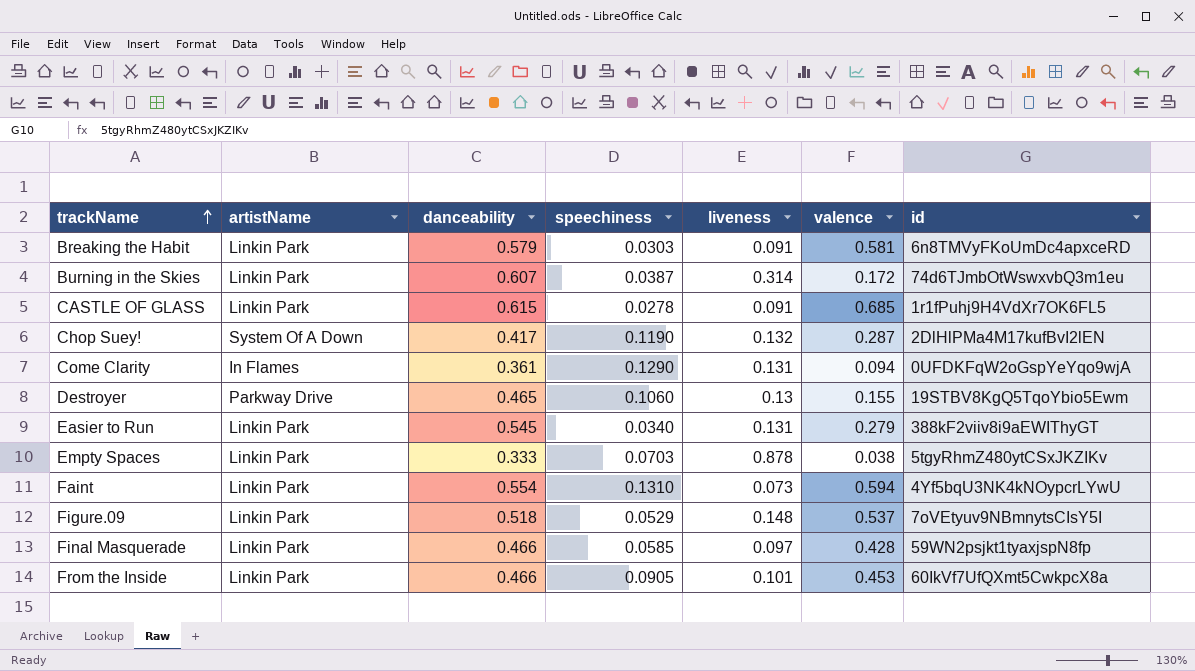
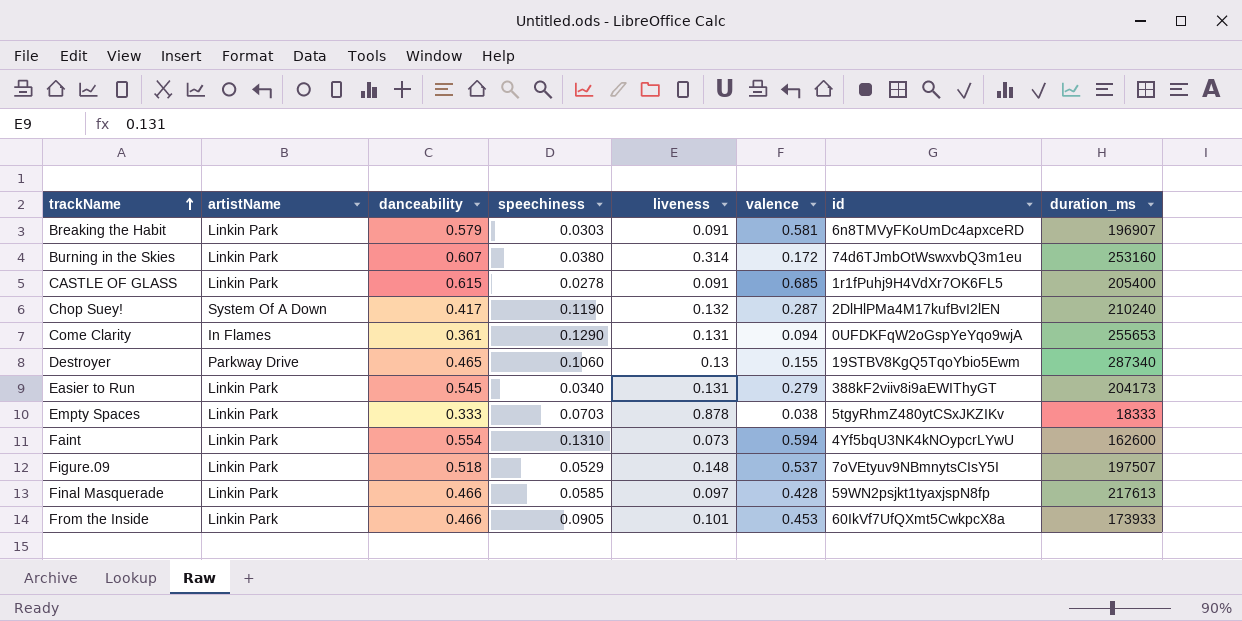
column duration_ms | position: none -> 8
Burning in the Skies | speechiness: 0.0387 -> 0.0380

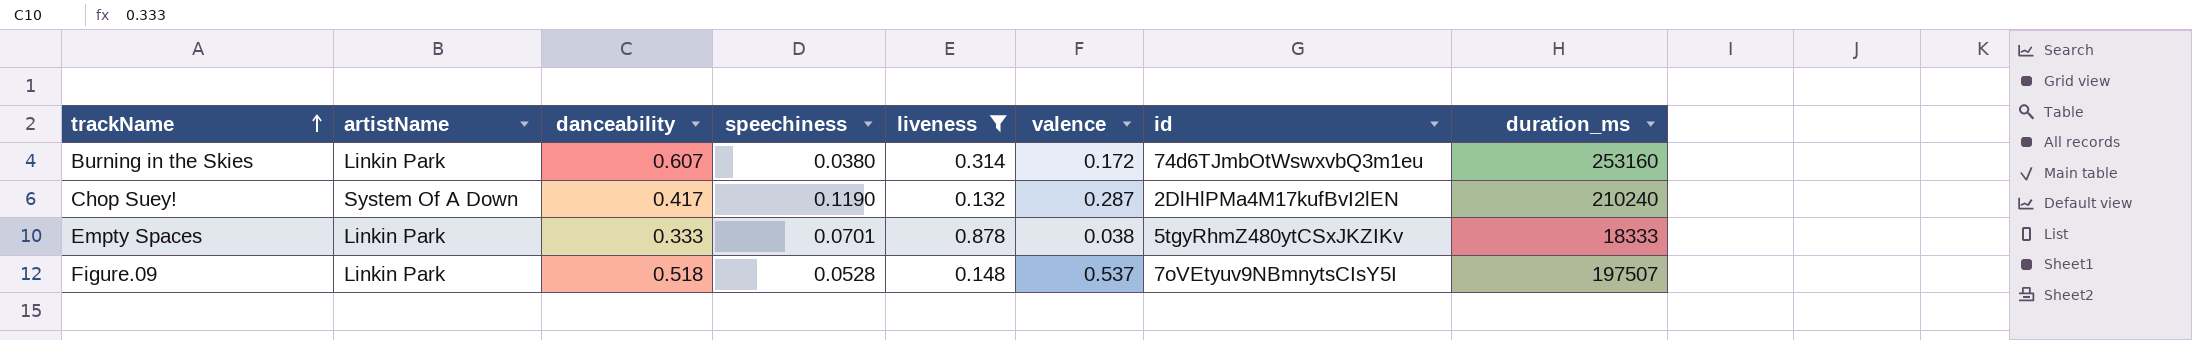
filter: none -> liveness >= 0.132
Empty Spaces | speechiness: 0.0703 -> 0.0701
Figure.09 | speechiness: 0.0529 -> 0.0528

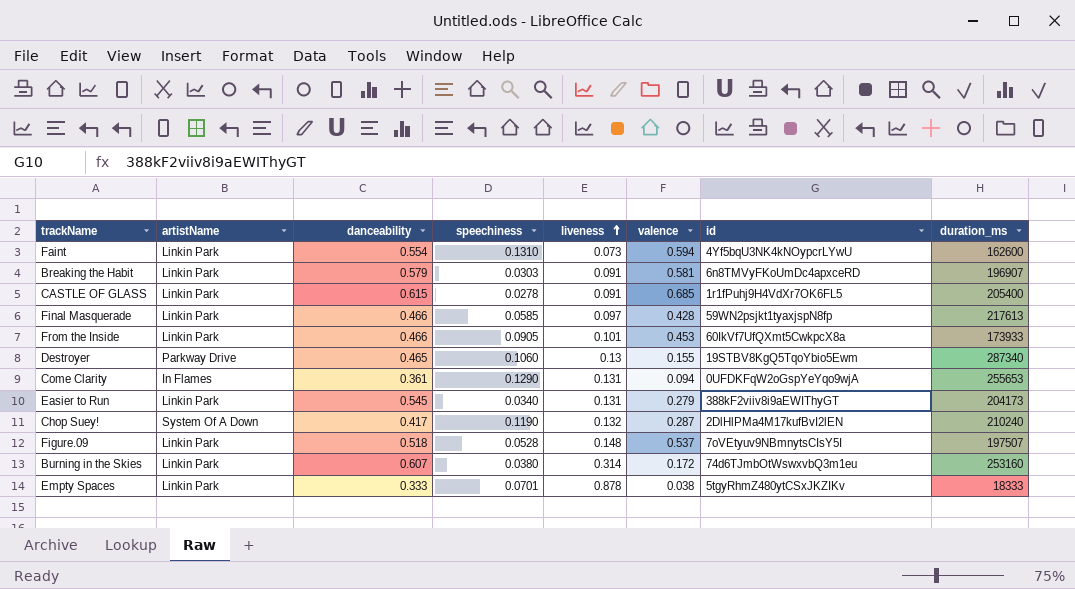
filter: liveness >= 0.132 -> none
row order: trackName ascending -> liveness ascending

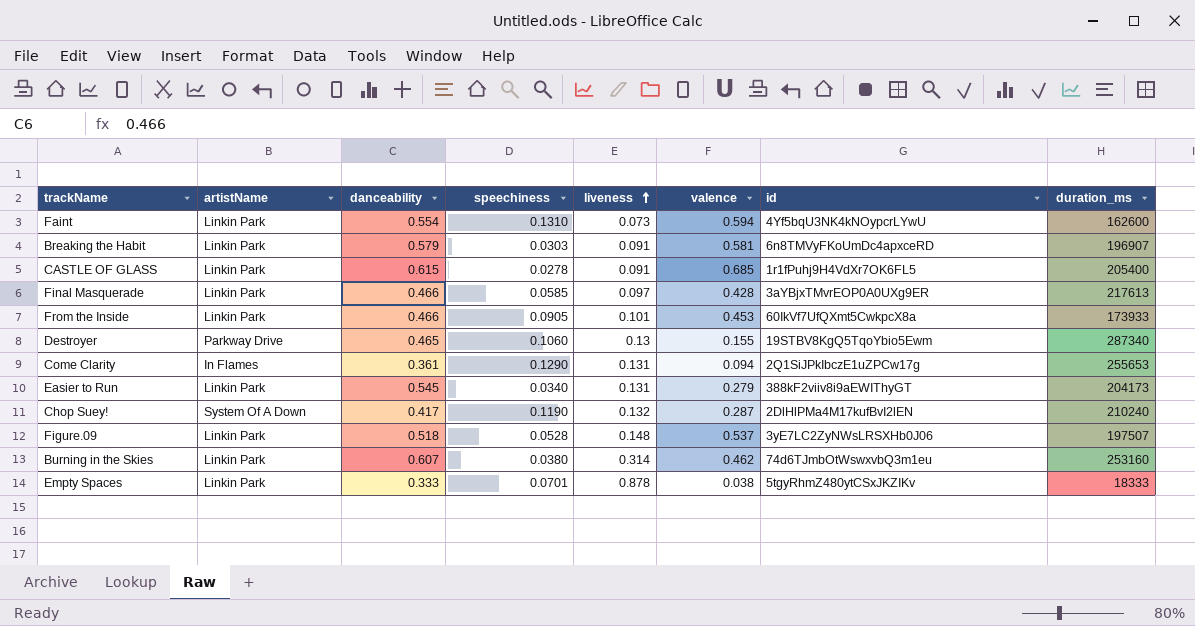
Final Masquerade | id: 59WN2psjkt1tyaxjspN8fp -> 3aYBjxTMvrEOP0A0UXg9ER
Come Clarity | id: 0UFDKFqW2oGspYeYqo9wjA -> 2Q1SiJPkIbczE1uZPCw17g
Figure.09 | id: 7oVEtyuv9NBmnytsCIsY5I -> 3yE7LC2ZyNWsLRSXHb0J06
Burning in the Skies | valence: 0.172 -> 0.462

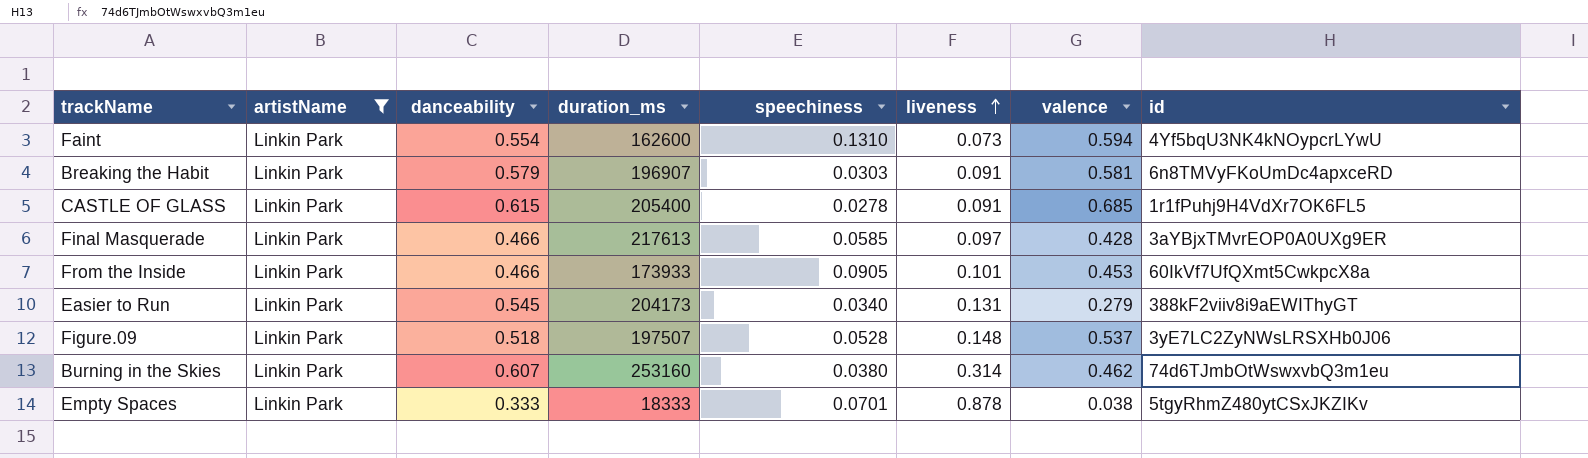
filter: none -> artistName = Linkin Park
column duration_ms | position: 8 -> 4

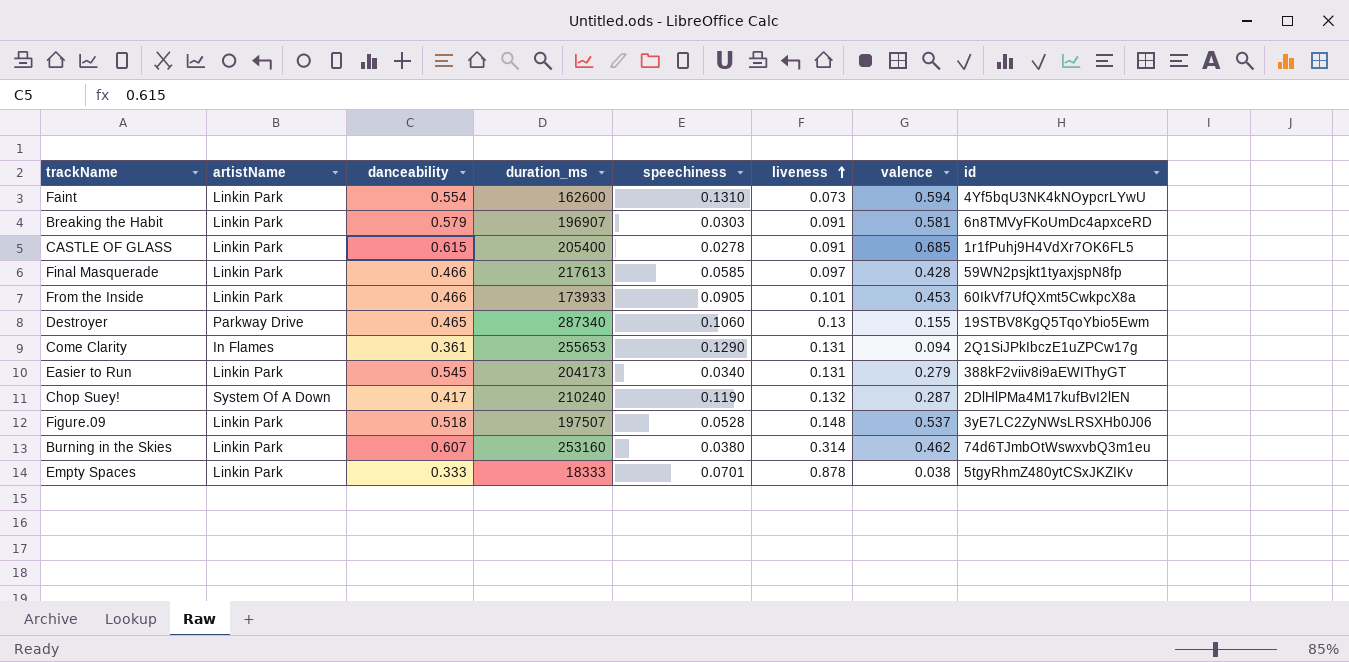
filter: artistName = Linkin Park -> none
Final Masquerade | id: 3aYBjxTMvrEOP0A0UXg9ER -> 59WN2psjkt1tyaxjspN8fp

